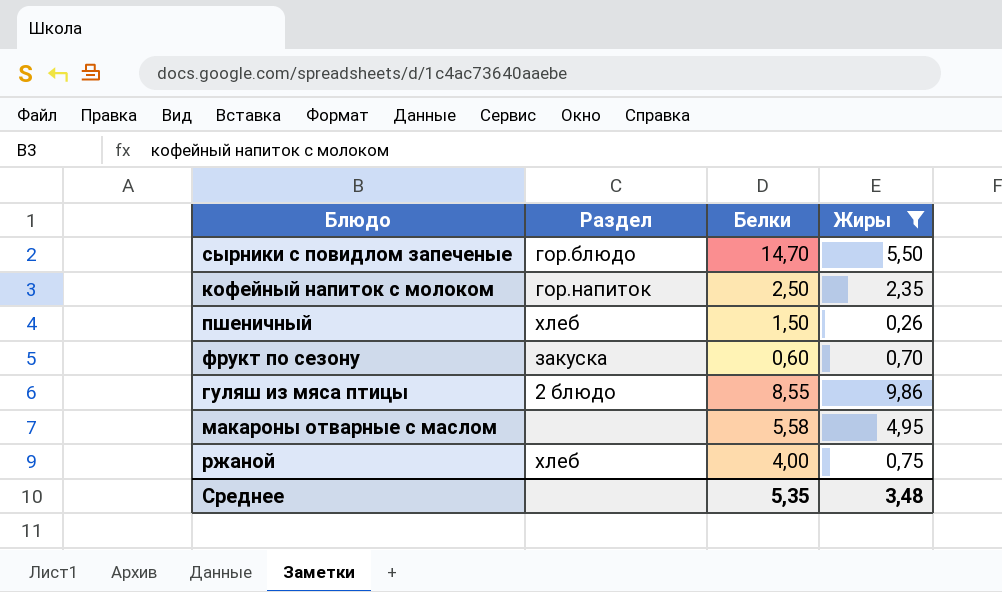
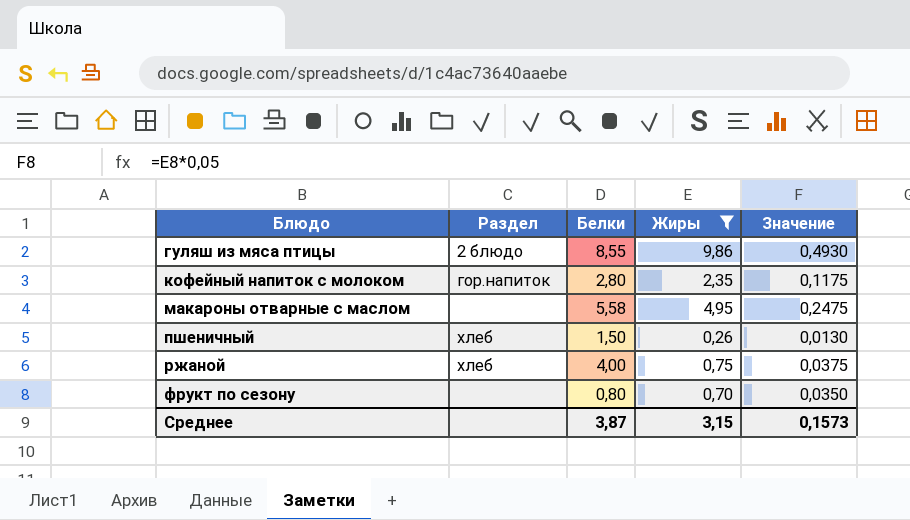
row order: none -> Блюдо ascending
column Значение | formula: none -> [Жиры] * 0,05
row сырники с повидлом запеченые: гор.блюдо | 14,70 | 5,50 -> none
кофейный напиток с молоком | Белки: 2,50 -> 2,80
фрукт по сезону | Раздел: закуска -> none
фрукт по сезону | Белки: 0,60 -> 0,80
Среднее | Белки: 5,35 -> 3,87
Среднее | Жиры: 3,48 -> 3,15

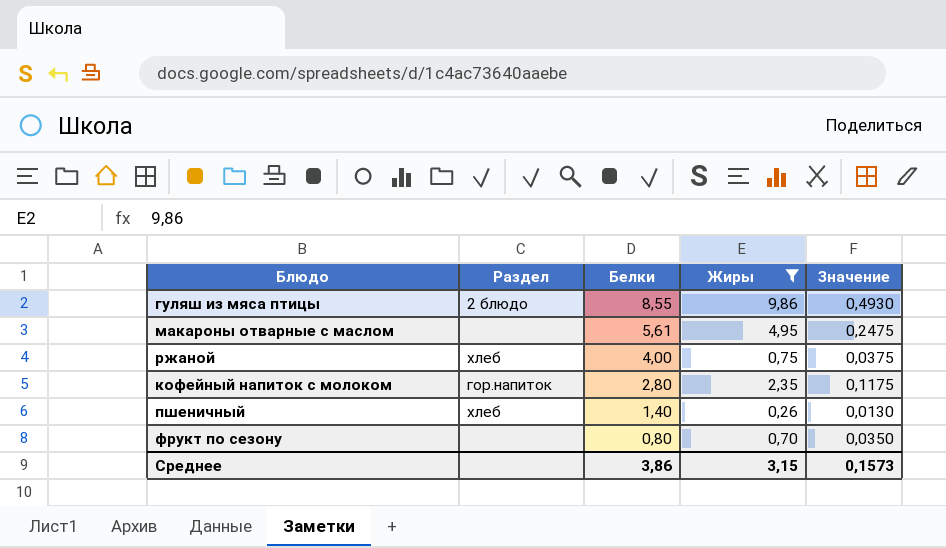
row order: Блюдо ascending -> Белки descending
макароны отварные с маслом | Белки: 5,58 -> 5,61
пшеничный | Белки: 1,50 -> 1,40
Среднее | Белки: 3,87 -> 3,86

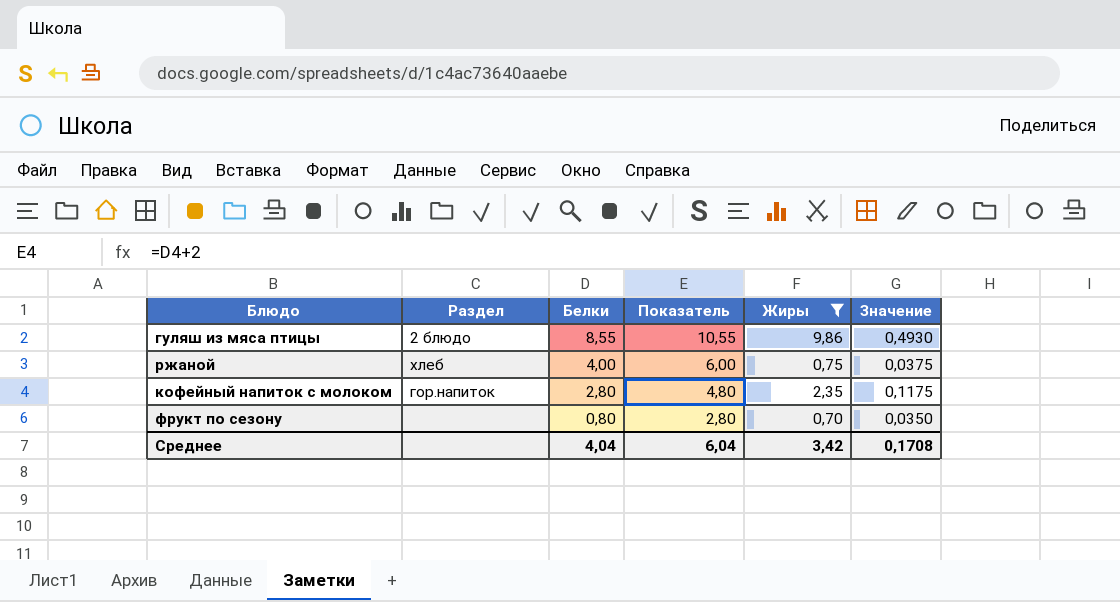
column Показатель | formula: none -> [Белки] + 2
row макароны отварные с маслом: none | 5,61 | 4,95 | 0,2475 -> none
row пшеничный: хлеб | 1,40 | 0,26 | 0,0130 -> none
Среднее | Белки: 3,86 -> 4,04
Среднее | Жиры: 3,15 -> 3,42
Среднее | Значение: 0,1573 -> 0,1708

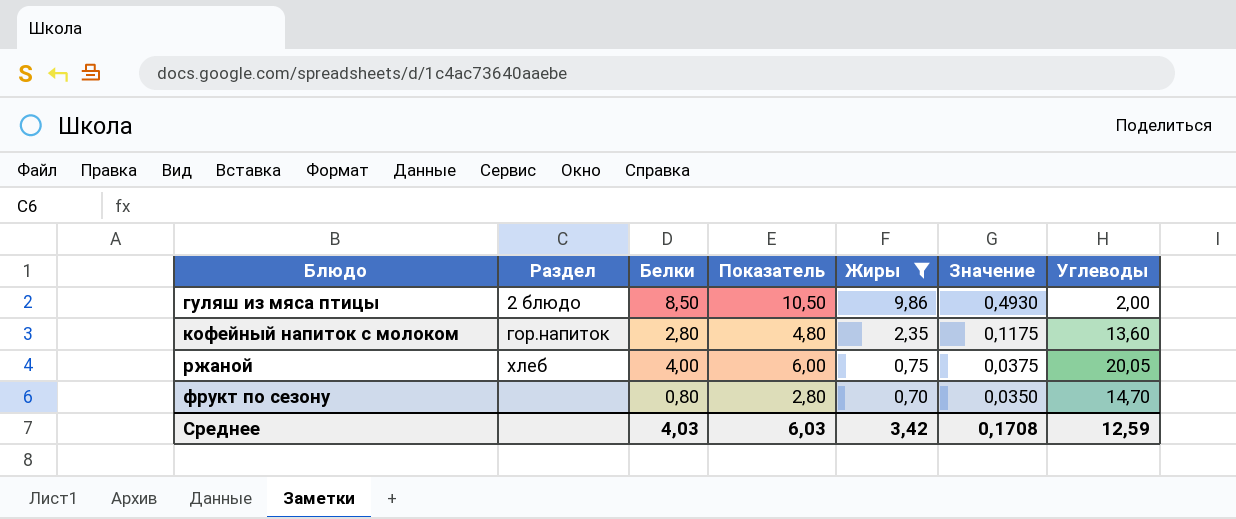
row order: Белки descending -> Блюдо ascending
column Углеводы | position: none -> 7
гуляш из мяса птицы | Белки: 8,55 -> 8,50
гуляш из мяса птицы | Показатель: 10,55 -> 10,50
Среднее | Белки: 4,04 -> 4,03
Среднее | Показатель: 6,04 -> 6,03

